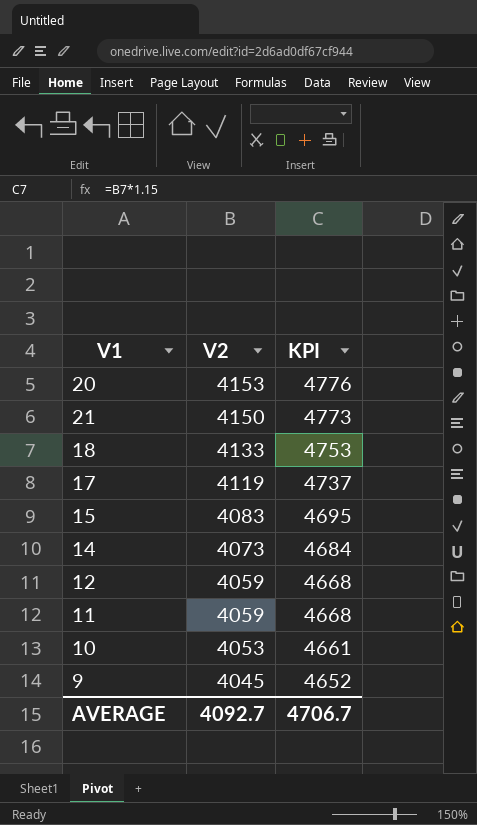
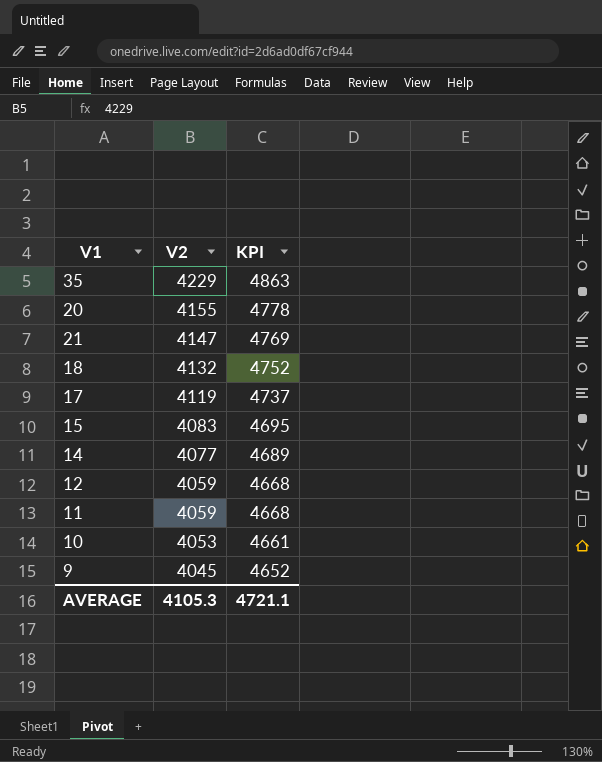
row 35: none -> 4229 | 4863
20 | V2: 4153 -> 4155
20 | KPI: 4776 -> 4778
21 | V2: 4150 -> 4147
21 | KPI: 4773 -> 4769
18 | V2: 4133 -> 4132
18 | KPI: 4753 -> 4752
14 | V2: 4073 -> 4077
14 | KPI: 4684 -> 4689
AVERAGE | V2: 4092.7 -> 4105.3
AVERAGE | KPI: 4706.7 -> 4721.1

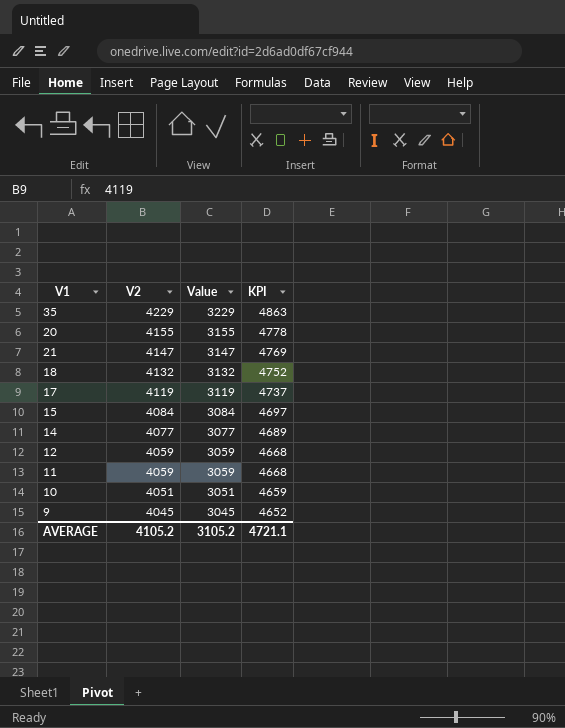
column Value | formula: none -> [V2] - 1000
15 | V2: 4083 -> 4084
15 | KPI: 4695 -> 4697
10 | V2: 4053 -> 4051
10 | KPI: 4661 -> 4659
AVERAGE | V2: 4105.3 -> 4105.2

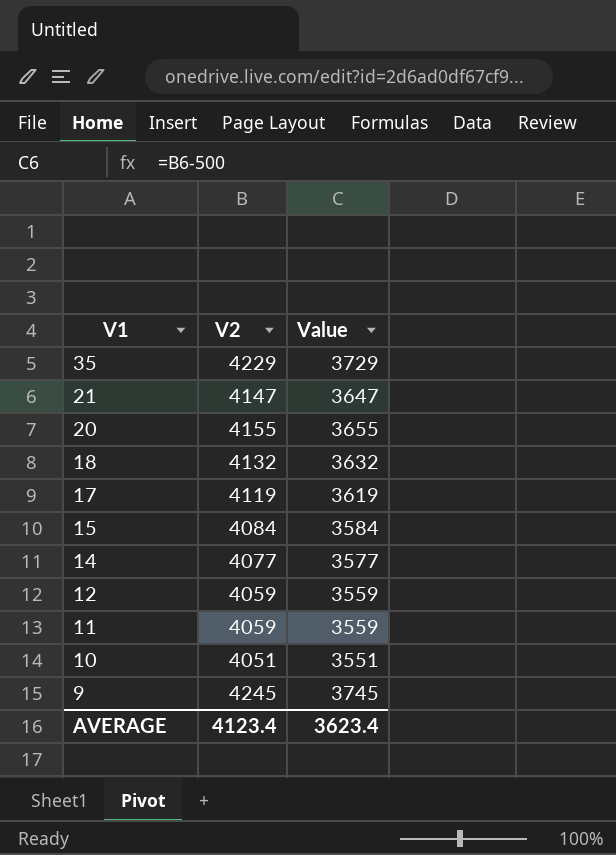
row order: V2 descending -> V1 descending
column KPI | formula: [V2] * 1.15 -> none
column Value | formula: [V2] - 1000 -> [V2] - 500
9 | V2: 4045 -> 4245
AVERAGE | V2: 4105.2 -> 4123.4
AVERAGE | Value: 3105.2 -> 3623.4

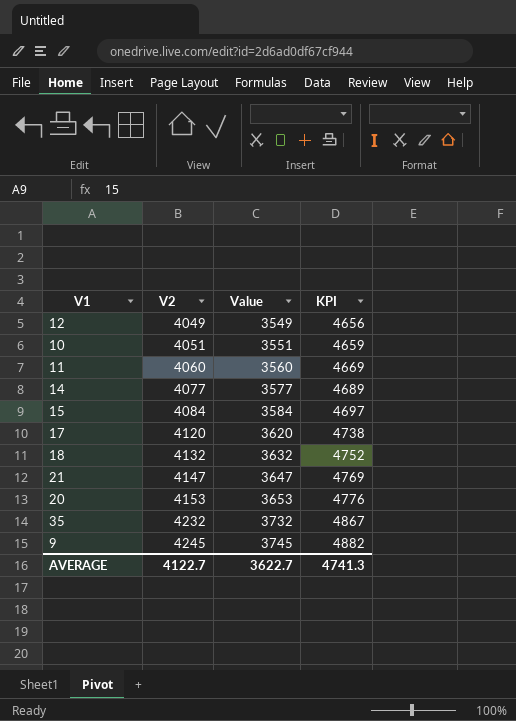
row order: V1 descending -> V2 ascending
column KPI | formula: none -> [V2] * 1.15
12 | V2: 4059 -> 4049
12 | Value: 3559 -> 3549
11 | V2: 4059 -> 4060
11 | Value: 3559 -> 3560
17 | V2: 4119 -> 4120
17 | Value: 3619 -> 3620
20 | V2: 4155 -> 4153
20 | Value: 3655 -> 3653
35 | V2: 4229 -> 4232
35 | Value: 3729 -> 3732
AVERAGE | V2: 4123.4 -> 4122.7
AVERAGE | Value: 3623.4 -> 3622.7

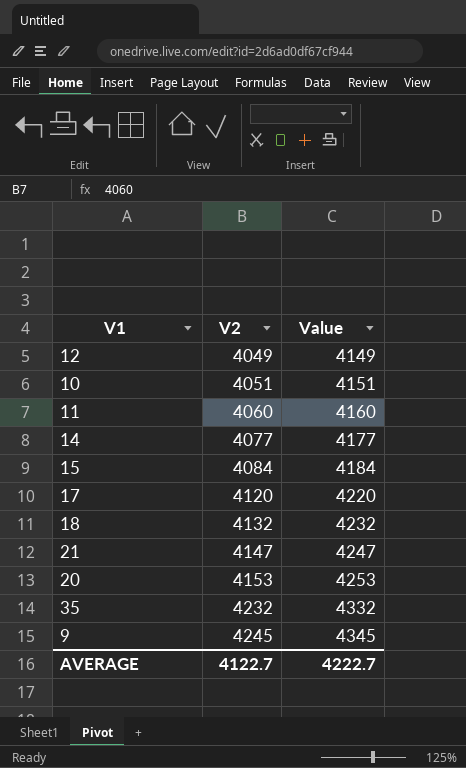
column KPI | formula: [V2] * 1.15 -> none
column Value | formula: [V2] - 500 -> [V2] + 100
AVERAGE | Value: 3622.7 -> 4222.7

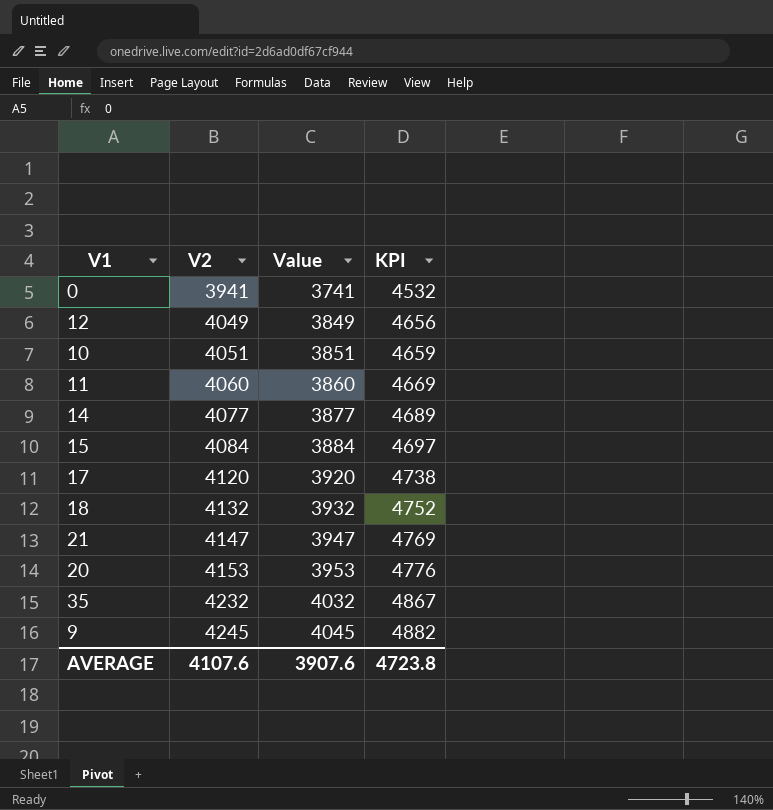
column Value | formula: [V2] + 100 -> [V2] - 200
column KPI | formula: none -> [V2] * 1.15
row 0: none -> 3941 | 3741 | 4532
AVERAGE | V2: 4122.7 -> 4107.6
AVERAGE | Value: 4222.7 -> 3907.6

